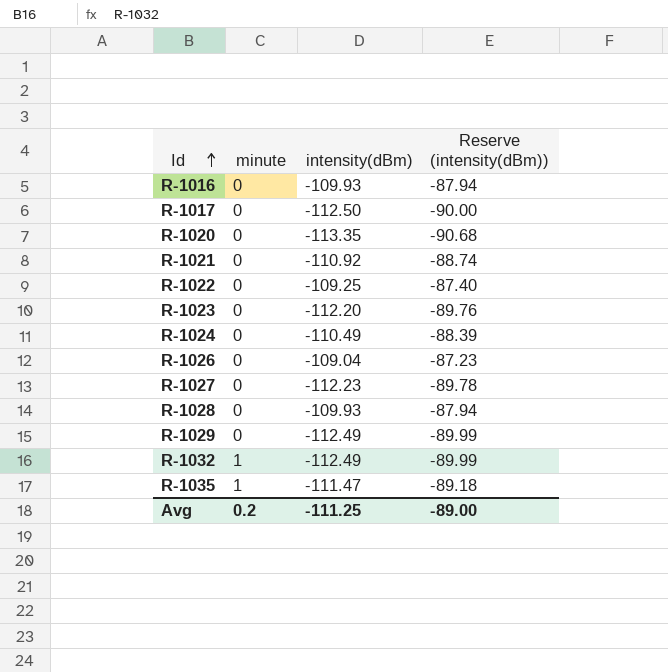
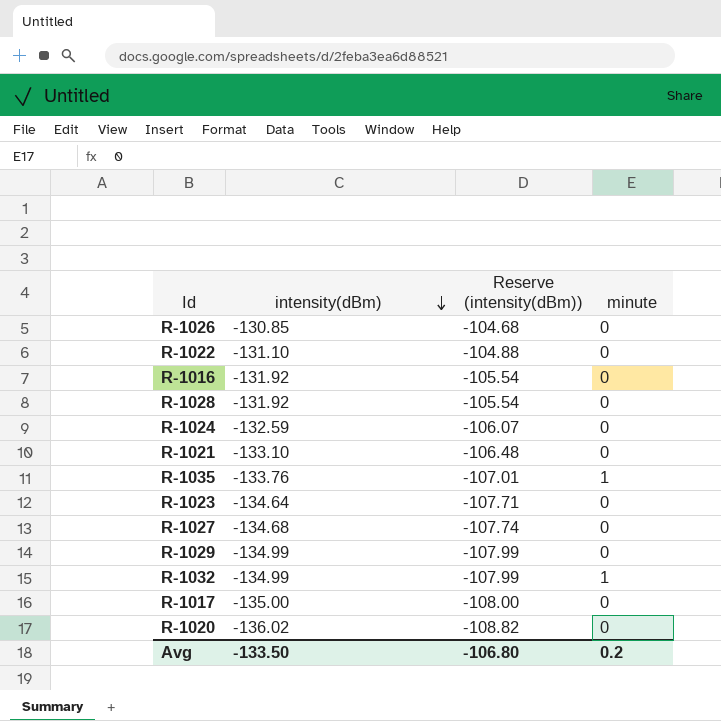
row order: Id ascending -> intensity(dBm) descending
column minute | position: 2 -> 4
R-1026 | intensity(dBm): -109.04 -> -130.85
R-1026 | Reserve (intensity(dBm)): -87.23 -> -104.68
R-1022 | intensity(dBm): -109.25 -> -131.10
R-1022 | Reserve (intensity(dBm)): -87.40 -> -104.88
R-1016 | intensity(dBm): -109.93 -> -131.92
R-1016 | Reserve (intensity(dBm)): -87.94 -> -105.54
R-1028 | intensity(dBm): -109.93 -> -131.92
R-1028 | Reserve (intensity(dBm)): -87.94 -> -105.54
R-1024 | intensity(dBm): -110.49 -> -132.59
R-1024 | Reserve (intensity(dBm)): -88.39 -> -106.07
R-1021 | intensity(dBm): -110.92 -> -133.10
R-1021 | Reserve (intensity(dBm)): -88.74 -> -106.48
R-1035 | intensity(dBm): -111.47 -> -133.76
R-1035 | Reserve (intensity(dBm)): -89.18 -> -107.01
R-1023 | intensity(dBm): -112.20 -> -134.64
R-1023 | Reserve (intensity(dBm)): -89.76 -> -107.71
R-1027 | intensity(dBm): -112.23 -> -134.68
R-1027 | Reserve (intensity(dBm)): -89.78 -> -107.74
R-1029 | intensity(dBm): -112.49 -> -134.99
R-1029 | Reserve (intensity(dBm)): -89.99 -> -107.99
R-1032 | intensity(dBm): -112.49 -> -134.99
R-1032 | Reserve (intensity(dBm)): -89.99 -> -107.99
R-1017 | intensity(dBm): -112.50 -> -135.00
R-1017 | Reserve (intensity(dBm)): -90.00 -> -108.00
R-1020 | intensity(dBm): -113.35 -> -136.02
R-1020 | Reserve (intensity(dBm)): -90.68 -> -108.82
Avg | intensity(dBm): -111.25 -> -133.50
Avg | Reserve (intensity(dBm)): -89.00 -> -106.80

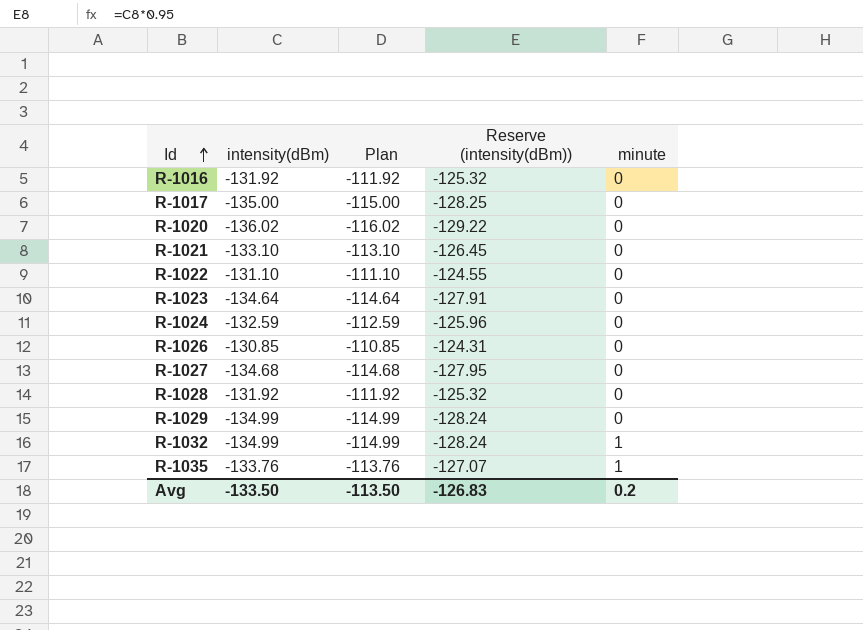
row order: intensity(dBm) descending -> Id ascending
column Plan | formula: none -> [intensity(dBm)] + 20
column Reserve (intensity(dBm)) | formula: [intensity(dBm)] * 0.8 -> [intensity(dBm)] * 0.95
Avg | Reserve (intensity(dBm)): -106.80 -> -126.83

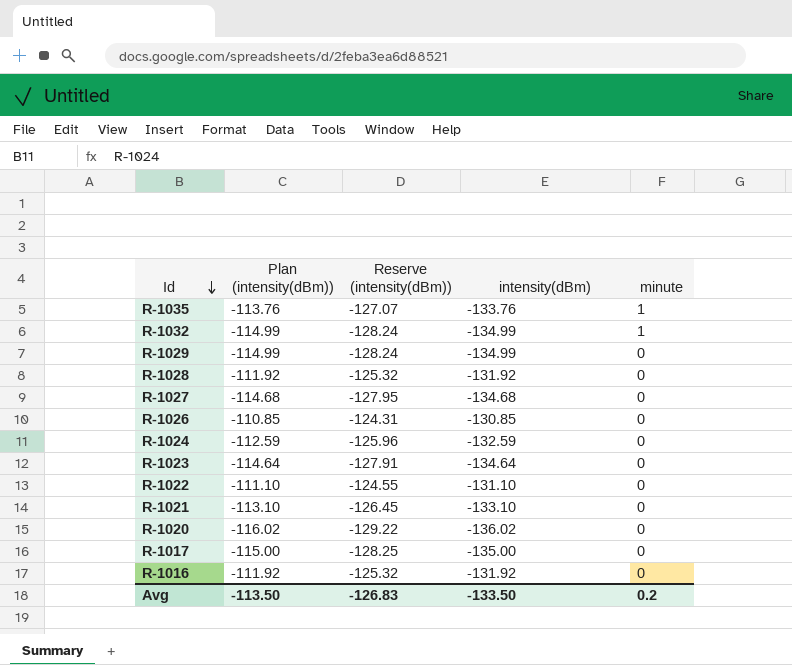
row order: Id ascending -> Id descending
column name: Plan -> Plan (intensity(dBm))
column intensity(dBm) | position: 2 -> 4

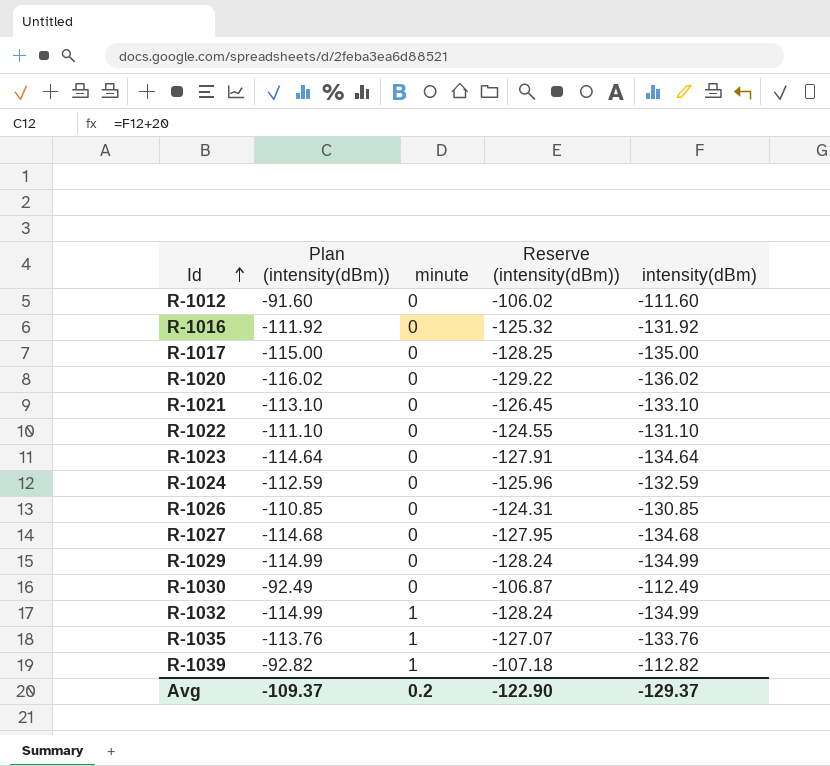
row order: Id descending -> Id ascending
column minute | position: 5 -> 3
row R-1028: -111.92 | -125.32 | -131.92 | 0 -> none
row R-1012: none -> -91.60 | 0 | -106.02 | -111.60
row R-1030: none -> -92.49 | 0 | -106.87 | -112.49
row R-1039: none -> -92.82 | 1 | -107.18 | -112.82
Avg | Plan (intensity(dBm)): -113.50 -> -109.37
Avg | Reserve (intensity(dBm)): -126.83 -> -122.90
Avg | intensity(dBm): -133.50 -> -129.37

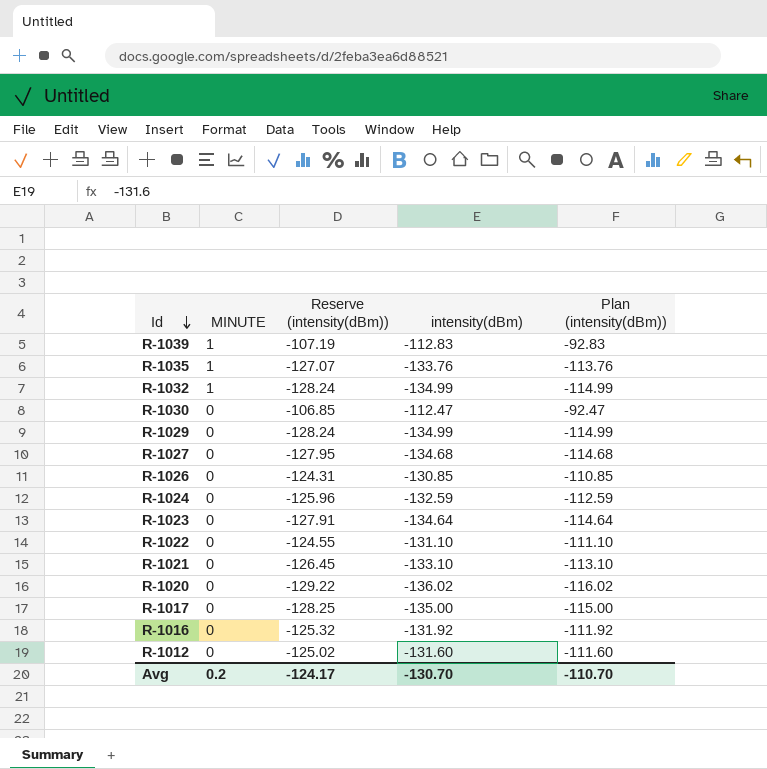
row order: Id ascending -> Id descending
column name: minute -> MINUTE
column Plan (intensity(dBm)) | position: 2 -> 5
R-1039 | Reserve (intensity(dBm)): -107.18 -> -107.19
R-1039 | intensity(dBm): -112.82 -> -112.83
R-1039 | Plan (intensity(dBm)): -92.82 -> -92.83
R-1030 | Reserve (intensity(dBm)): -106.87 -> -106.85
R-1030 | intensity(dBm): -112.49 -> -112.47
R-1030 | Plan (intensity(dBm)): -92.49 -> -92.47
R-1012 | Reserve (intensity(dBm)): -106.02 -> -125.02
R-1012 | intensity(dBm): -111.60 -> -131.60
R-1012 | Plan (intensity(dBm)): -91.60 -> -111.60
Avg | Reserve (intensity(dBm)): -122.90 -> -124.17
Avg | intensity(dBm): -129.37 -> -130.70
Avg | Plan (intensity(dBm)): -109.37 -> -110.70

